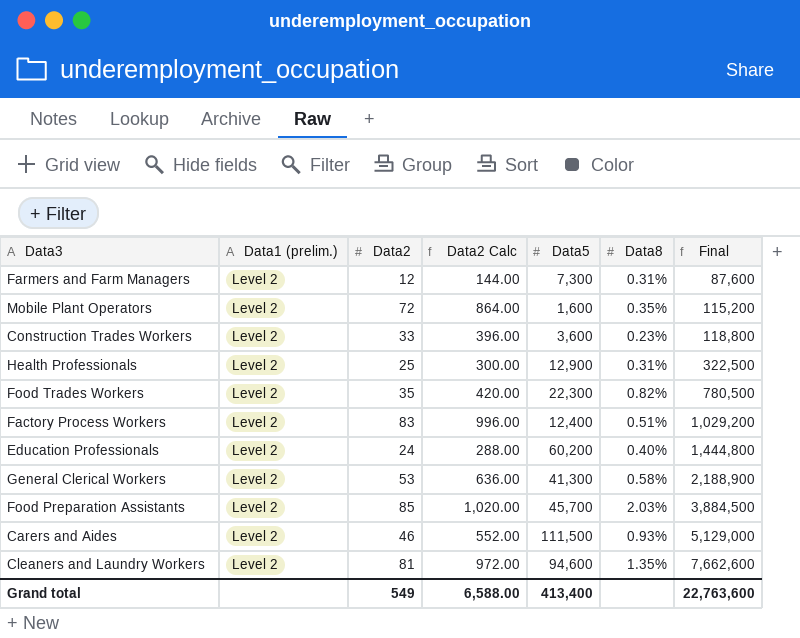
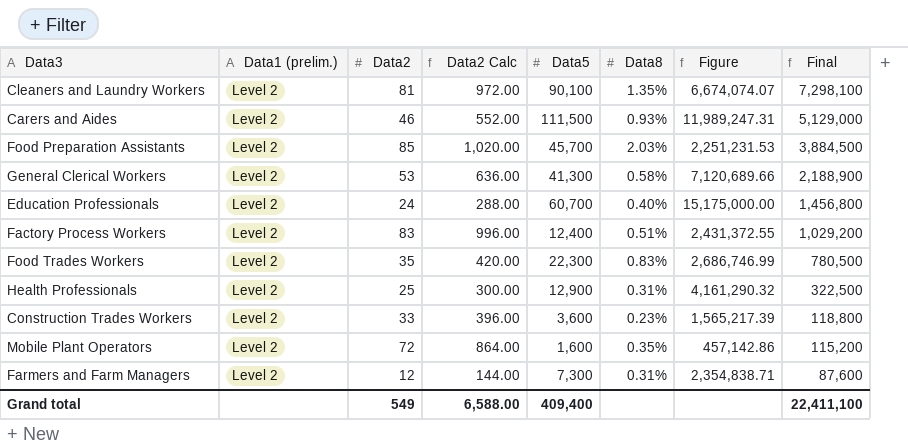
row order: Final ascending -> Final descending
column Figure | formula: none -> [Data5] / [Data8]
Cleaners and Laundry Workers | Data5: 94,600 -> 90,100
Cleaners and Laundry Workers | Final: 7,662,600 -> 7,298,100
Education Professionals | Data5: 60,200 -> 60,700
Education Professionals | Final: 1,444,800 -> 1,456,800
Food Trades Workers | Data8: 0.82% -> 0.83%
Grand total | Data5: 413,400 -> 409,400
Grand total | Final: 22,763,600 -> 22,411,100

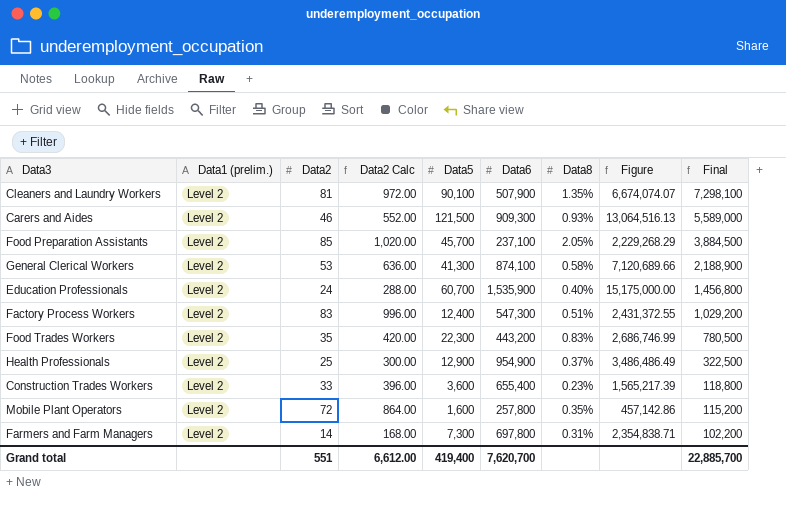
column Data6 | position: none -> 6
Carers and Aides | Data5: 111,500 -> 121,500
Carers and Aides | Figure: 11,989,247.31 -> 13,064,516.13
Carers and Aides | Final: 5,129,000 -> 5,589,000
Food Preparation Assistants | Data8: 2.03% -> 2.05%
Food Preparation Assistants | Figure: 2,251,231.53 -> 2,229,268.29
Health Professionals | Data8: 0.31% -> 0.37%
Health Professionals | Figure: 4,161,290.32 -> 3,486,486.49
Farmers and Farm Managers | Data2: 12 -> 14
Farmers and Farm Managers | Data2 Calc: 144.00 -> 168.00
Farmers and Farm Managers | Final: 87,600 -> 102,200
Grand total | Data2: 549 -> 551
Grand total | Data2 Calc: 6,588.00 -> 6,612.00
Grand total | Data5: 409,400 -> 419,400
Grand total | Final: 22,411,100 -> 22,885,700

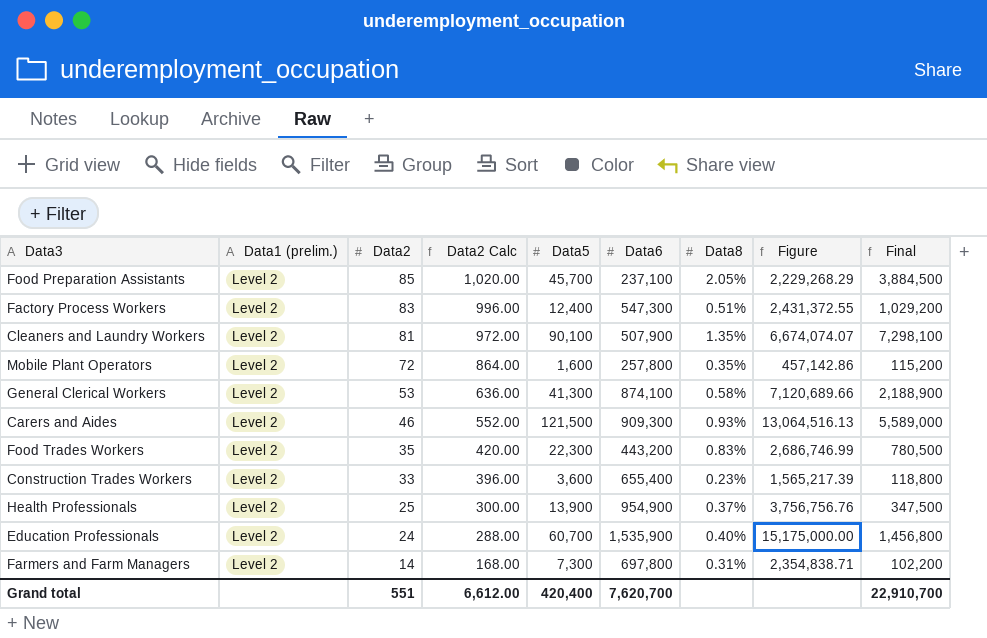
row order: Final descending -> Data2 descending
Health Professionals | Data5: 12,900 -> 13,900
Health Professionals | Figure: 3,486,486.49 -> 3,756,756.76
Health Professionals | Final: 322,500 -> 347,500
Grand total | Data5: 419,400 -> 420,400
Grand total | Final: 22,885,700 -> 22,910,700

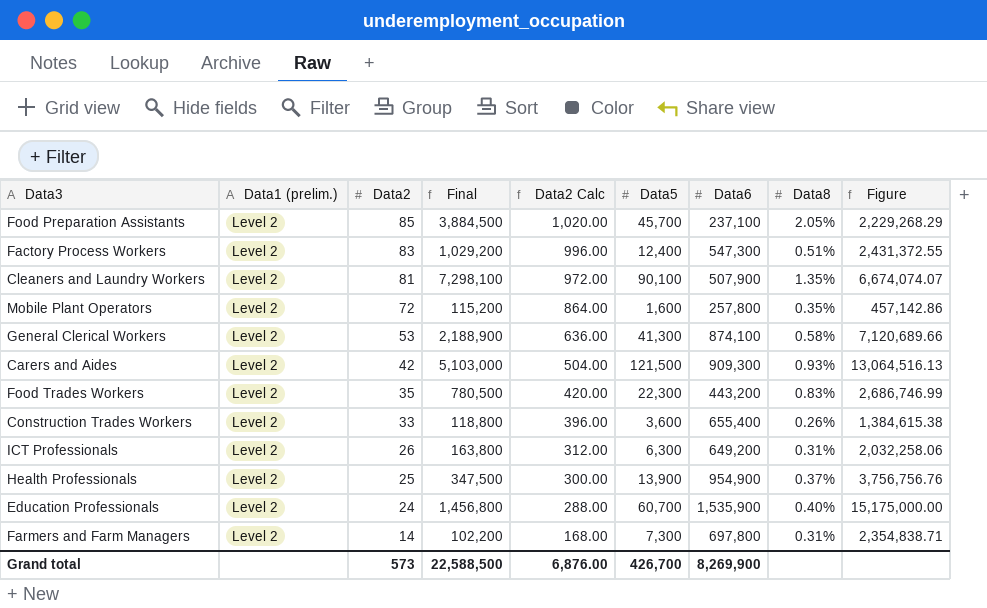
column Final | position: 9 -> 4
Carers and Aides | Data2: 46 -> 42
Carers and Aides | Final: 5,589,000 -> 5,103,000
Carers and Aides | Data2 Calc: 552.00 -> 504.00
Construction Trades Workers | Data8: 0.23% -> 0.26%
Construction Trades Workers | Figure: 1,565,217.39 -> 1,384,615.38
row ICT Professionals: none -> Level 2 | 26 | 163,800 | 312.00 | 6,300 | 649,200 | 0.31% | 2,032,258.06
Grand total | Data2: 551 -> 573
Grand total | Final: 22,910,700 -> 22,588,500
Grand total | Data2 Calc: 6,612.00 -> 6,876.00
Grand total | Data5: 420,400 -> 426,700
Grand total | Data6: 7,620,700 -> 8,269,900

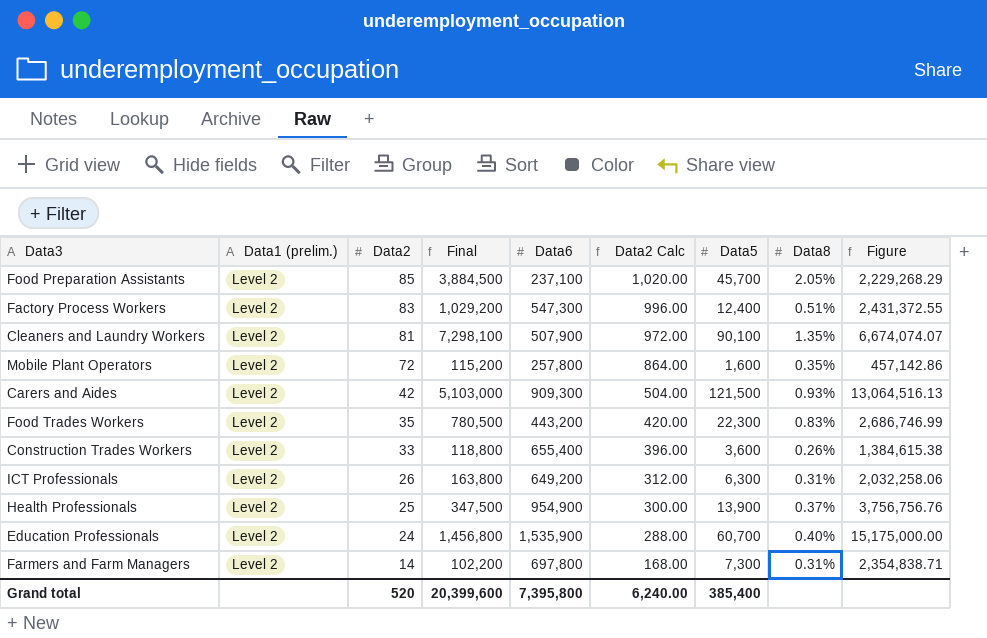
column Data6 | position: 7 -> 5
row General Clerical Workers: Level 2 | 53 | 2,188,900 | 636.00 | 41,300 | 874,100 | 0.58% | 7,120,689.66 -> none
Grand total | Data2: 573 -> 520
Grand total | Final: 22,588,500 -> 20,399,600
Grand total | Data6: 8,269,900 -> 7,395,800
Grand total | Data2 Calc: 6,876.00 -> 6,240.00
Grand total | Data5: 426,700 -> 385,400

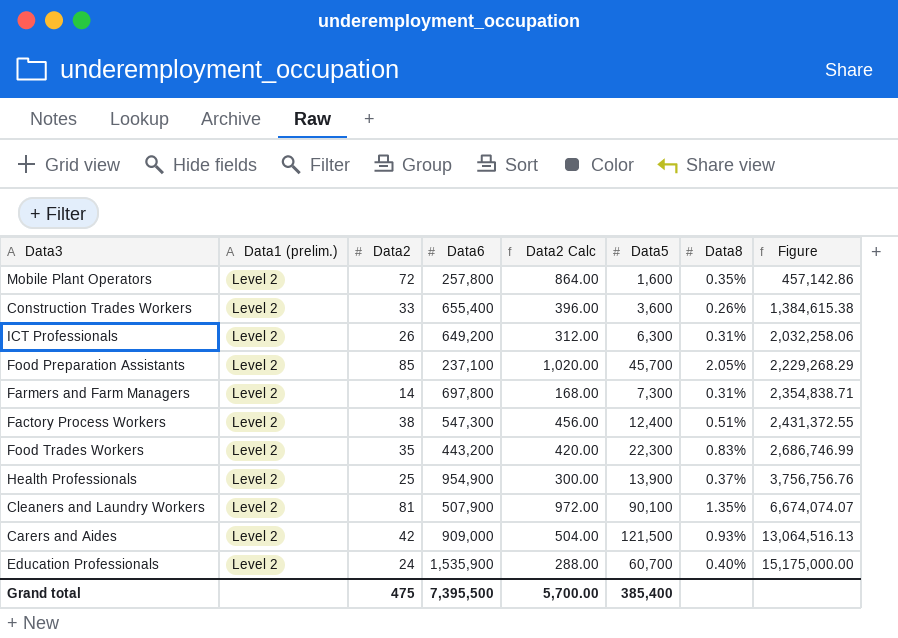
row order: Data2 descending -> Figure ascending
column Final | formula: [Data2] * [Data5] -> none
Factory Process Workers | Data2: 83 -> 38
Factory Process Workers | Data2 Calc: 996.00 -> 456.00
Carers and Aides | Data6: 909,300 -> 909,000
Grand total | Data2: 520 -> 475
Grand total | Data6: 7,395,800 -> 7,395,500
Grand total | Data2 Calc: 6,240.00 -> 5,700.00

